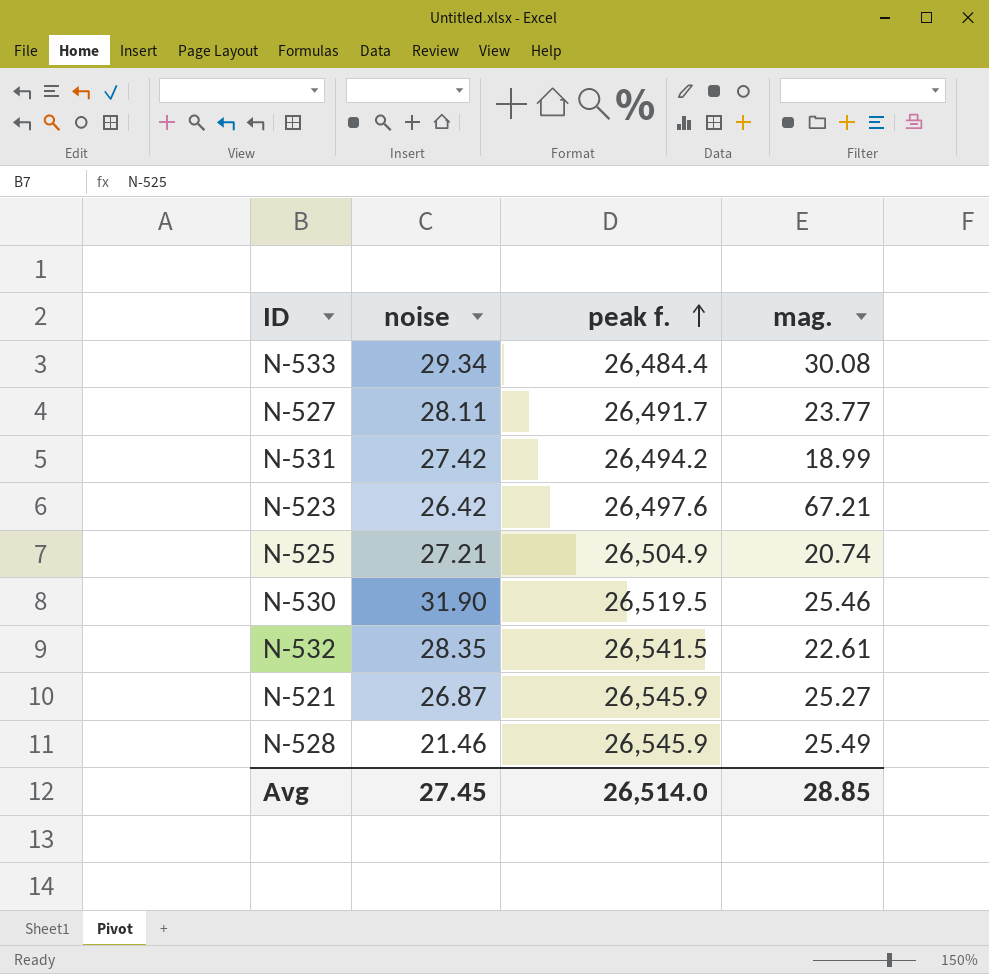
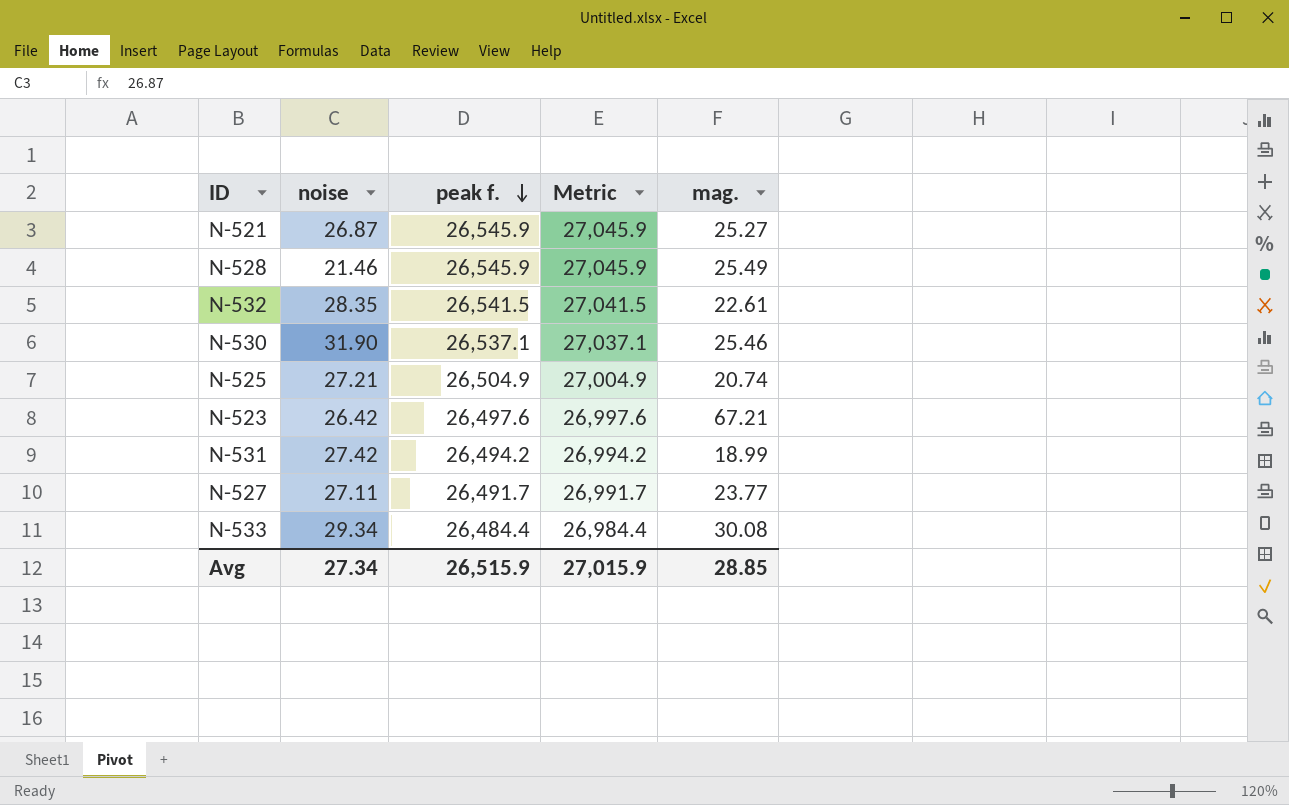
row order: peak f. ascending -> peak f. descending
column Metric | formula: none -> [peak f.] + 500
N-530 | peak f.: 26,519.5 -> 26,537.1
N-527 | noise: 28.11 -> 27.11
Avg | noise: 27.45 -> 27.34
Avg | peak f.: 26,514.0 -> 26,515.9

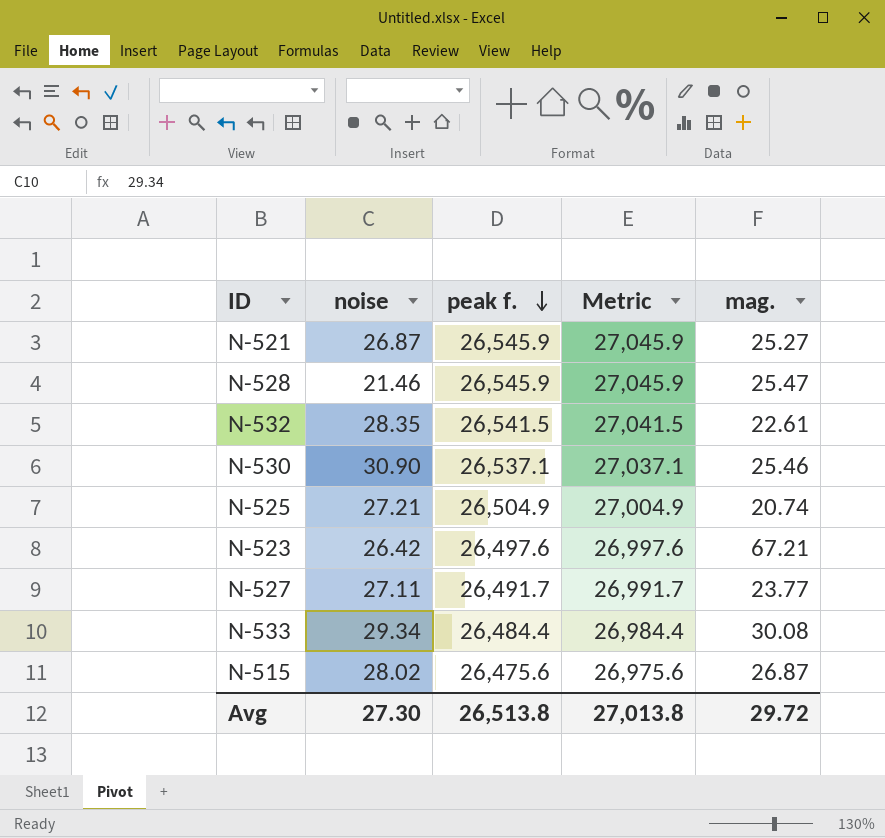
row N-531: 27.42 | 26,494.2 | 26,994.2 | 18.99 -> none
N-528 | mag.: 25.49 -> 25.47
N-530 | noise: 31.90 -> 30.90
row N-515: none -> 28.02 | 26,475.6 | 26,975.6 | 26.87
Avg | noise: 27.34 -> 27.30
Avg | peak f.: 26,515.9 -> 26,513.8
Avg | Metric: 27,015.9 -> 27,013.8
Avg | mag.: 28.85 -> 29.72

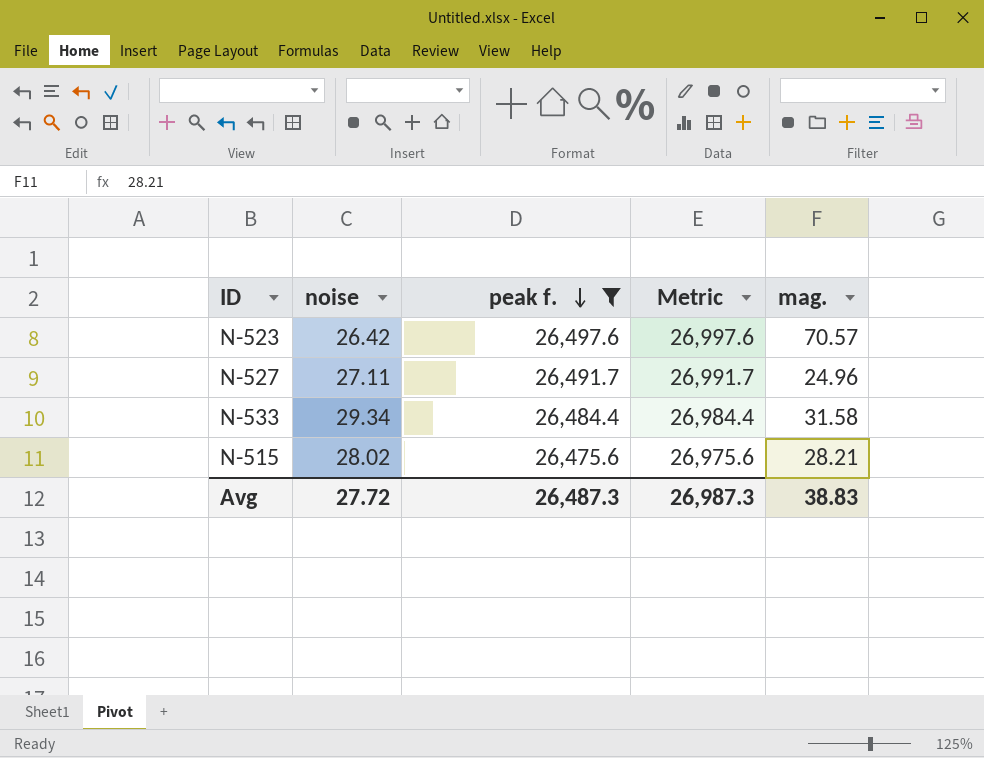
filter: none -> peak f. <= 26,497.6
N-523 | mag.: 67.21 -> 70.57
N-527 | mag.: 23.77 -> 24.96
N-533 | mag.: 30.08 -> 31.58
N-515 | mag.: 26.87 -> 28.21
Avg | noise: 27.30 -> 27.72
Avg | peak f.: 26,513.8 -> 26,487.3
Avg | Metric: 27,013.8 -> 26,987.3
Avg | mag.: 29.72 -> 38.83

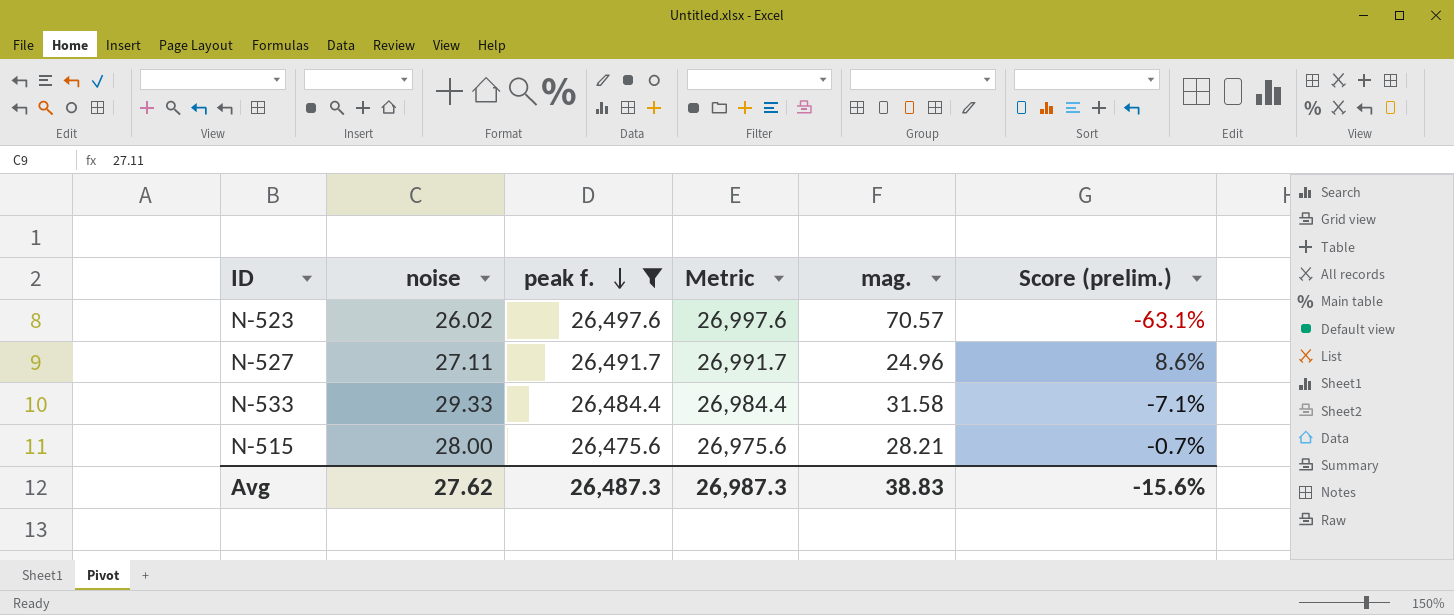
column Score (prelim.) | formula: none -> ([noise] - [mag.]) / [mag.]
N-523 | noise: 26.42 -> 26.02
N-533 | noise: 29.34 -> 29.33
N-515 | noise: 28.02 -> 28.00
Avg | noise: 27.72 -> 27.62

